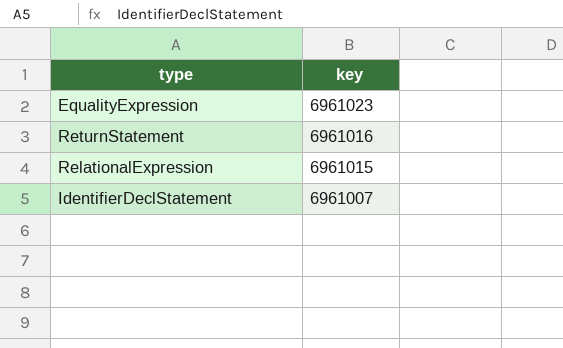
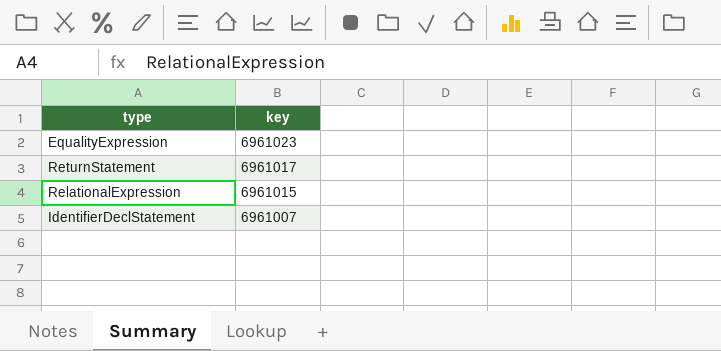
ReturnStatement | key: 6961016 -> 6961017

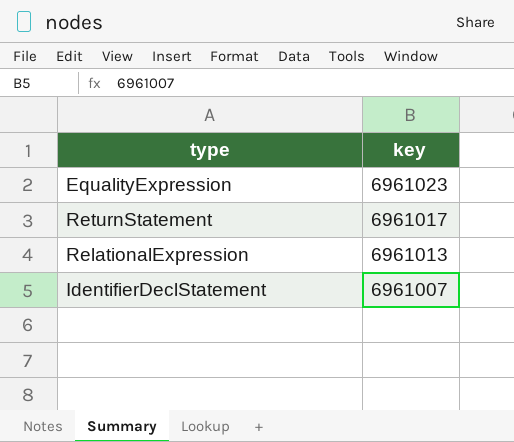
RelationalExpression | key: 6961015 -> 6961013

